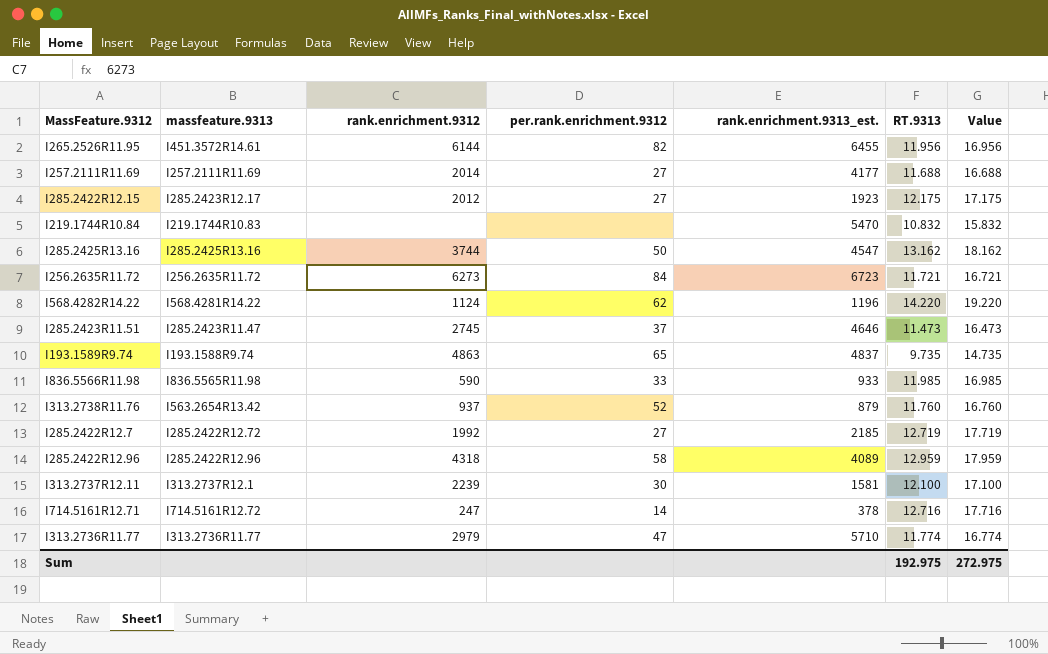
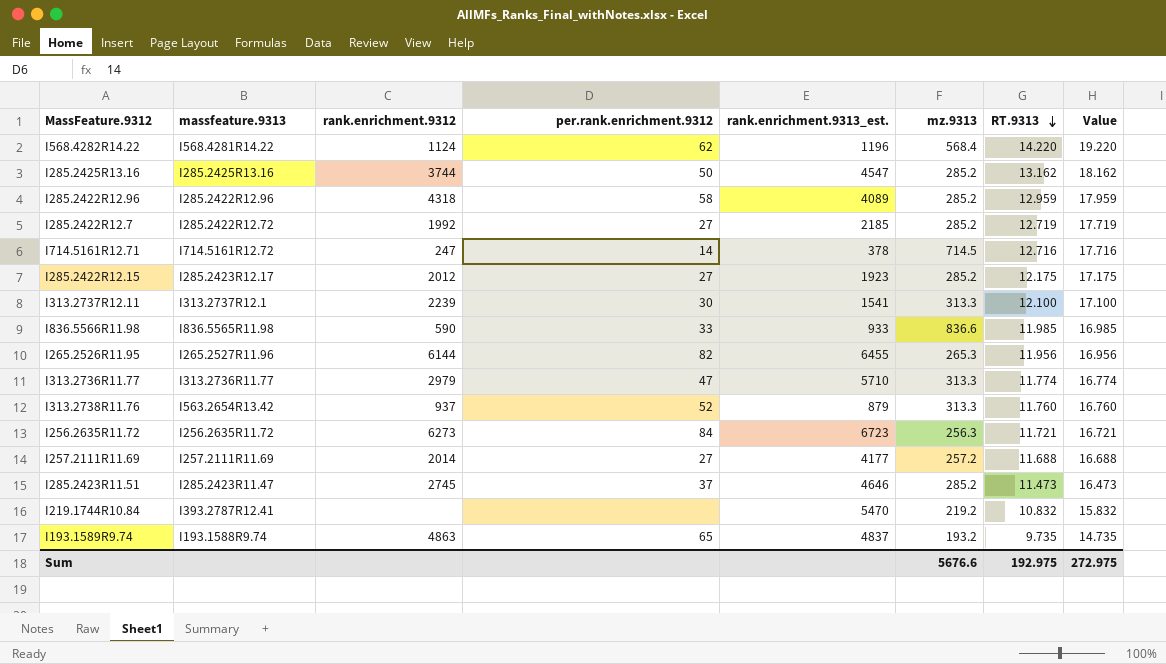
row order: none -> RT.9313 descending
column mz.9313 | position: none -> 6
I313.2737R12.11 | rank.enrichment.9313_est.: 1581 -> 1541
I265.2526R11.95 | massfeature.9313: I451.3572R14.61 -> I265.2527R11.96
I219.1744R10.84 | massfeature.9313: I219.1744R10.83 -> I393.2787R12.41

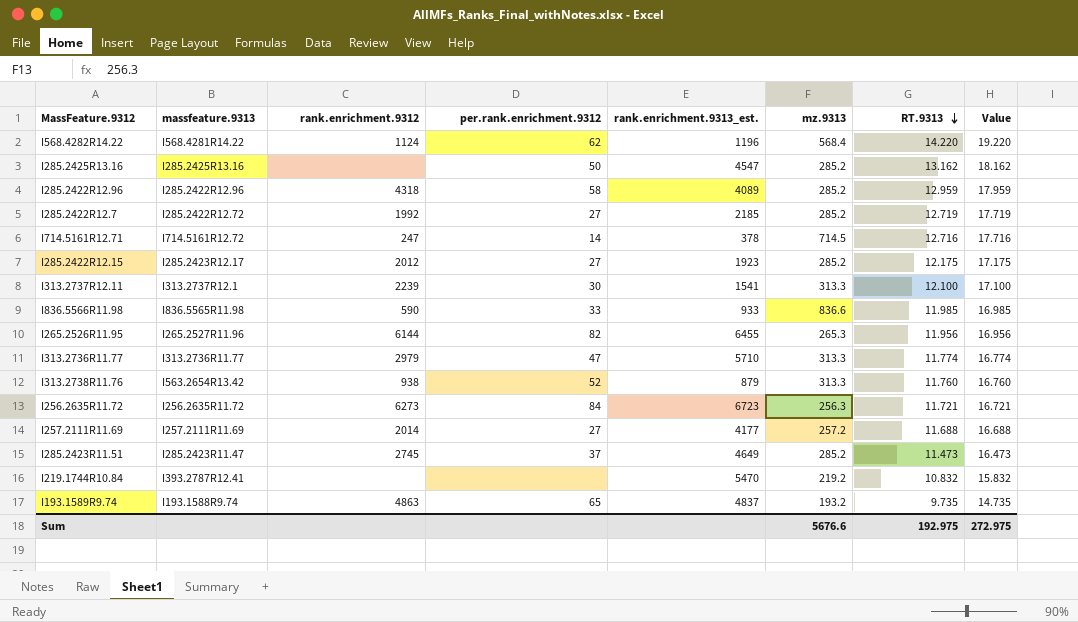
I285.2425R13.16 | rank.enrichment.9312: 3744 -> none
I313.2738R11.76 | rank.enrichment.9312: 937 -> 938
I285.2423R11.51 | rank.enrichment.9313_est.: 4646 -> 4649

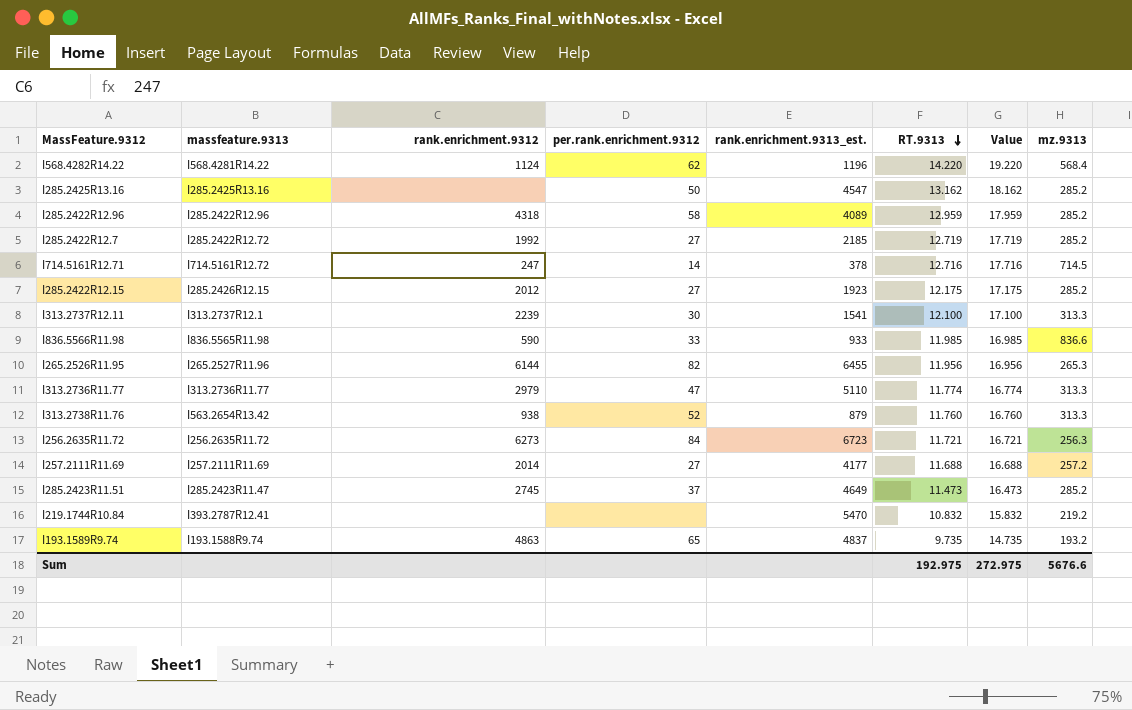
column mz.9313 | position: 6 -> 8
I285.2422R12.15 | massfeature.9313: I285.2423R12.17 -> I285.2426R12.15
I313.2736R11.77 | rank.enrichment.9313_est.: 5710 -> 5110

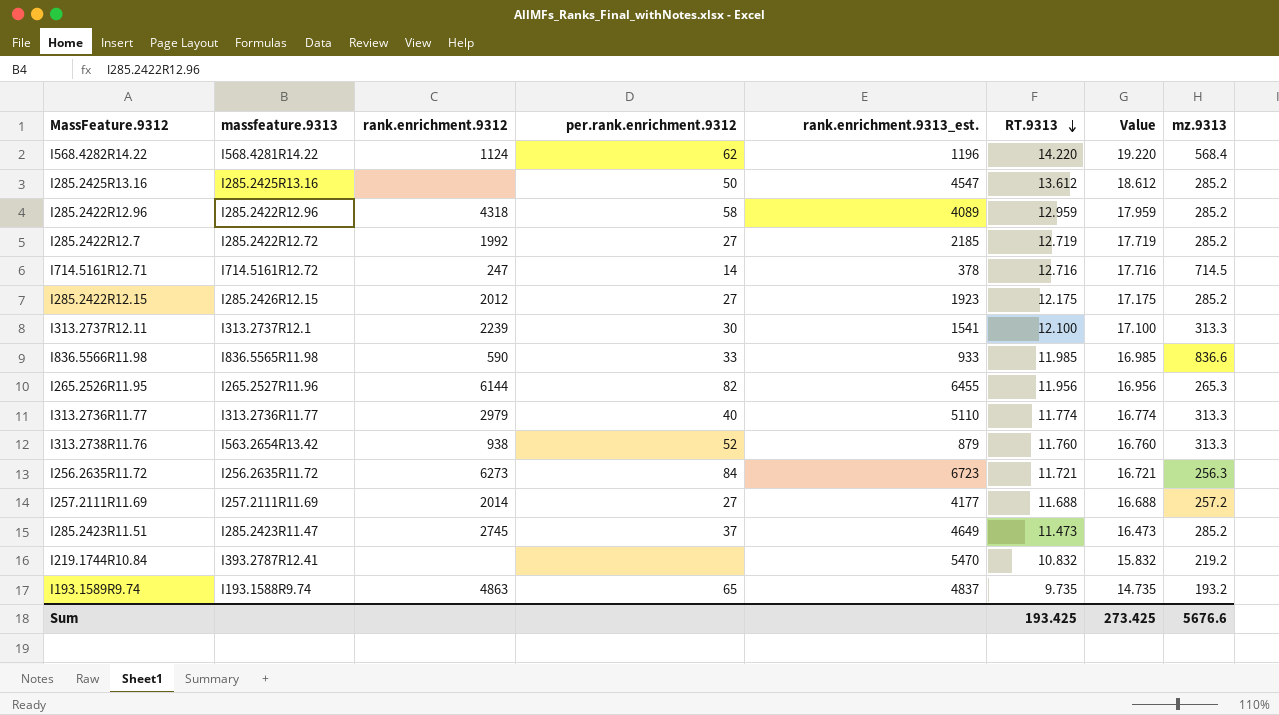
I285.2425R13.16 | RT.9313: 13.162 -> 13.612
I285.2425R13.16 | Value: 18.162 -> 18.612
I313.2736R11.77 | per.rank.enrichment.9312: 47 -> 40
Sum | RT.9313: 192.975 -> 193.425
Sum | Value: 272.975 -> 273.425

